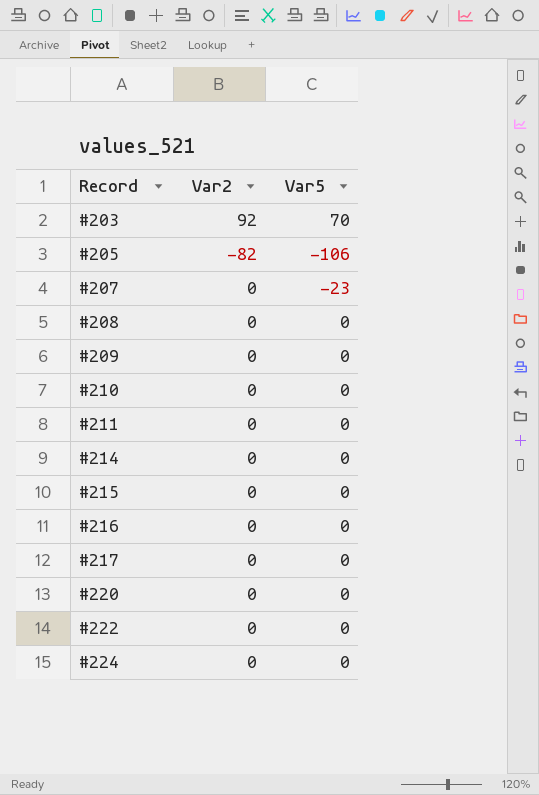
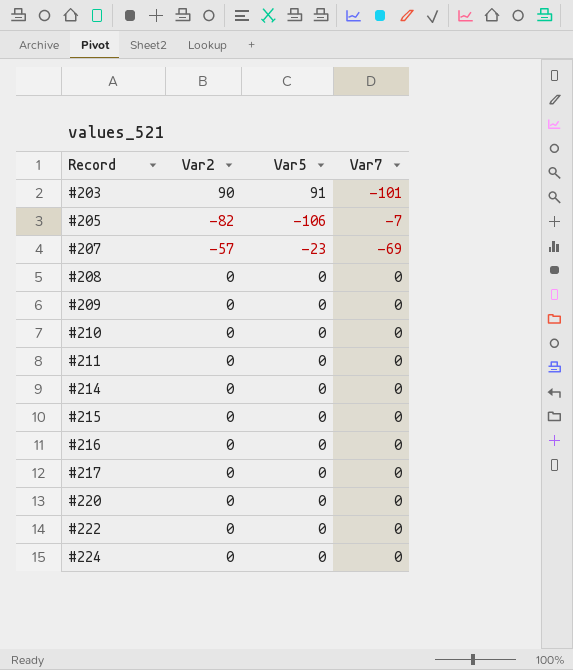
column Var7 | position: none -> 4
#203 | Var2: 92 -> 90
#203 | Var5: 70 -> 91
#207 | Var2: 0 -> -57

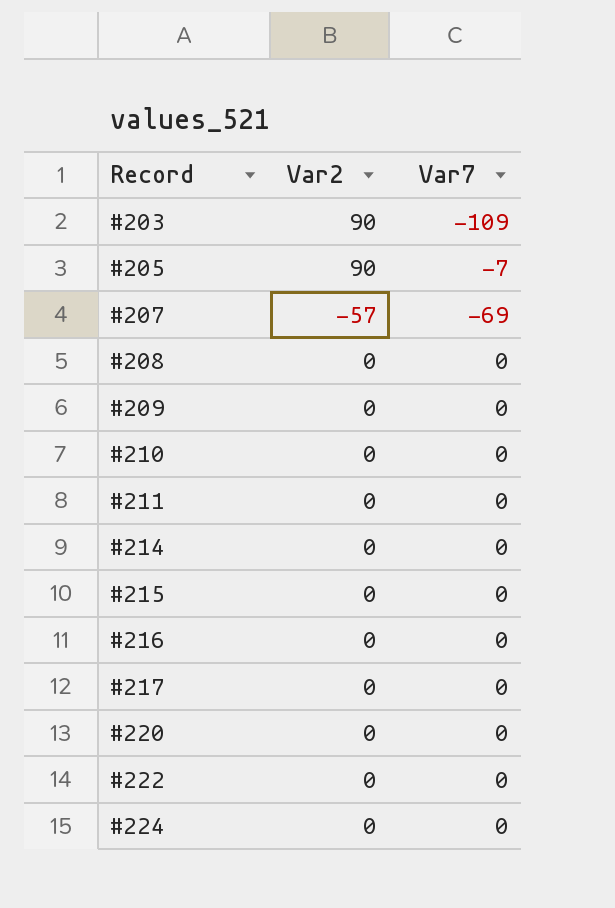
column Var5 | position: 3 -> none
#203 | Var7: -101 -> -109
#205 | Var2: -82 -> 90

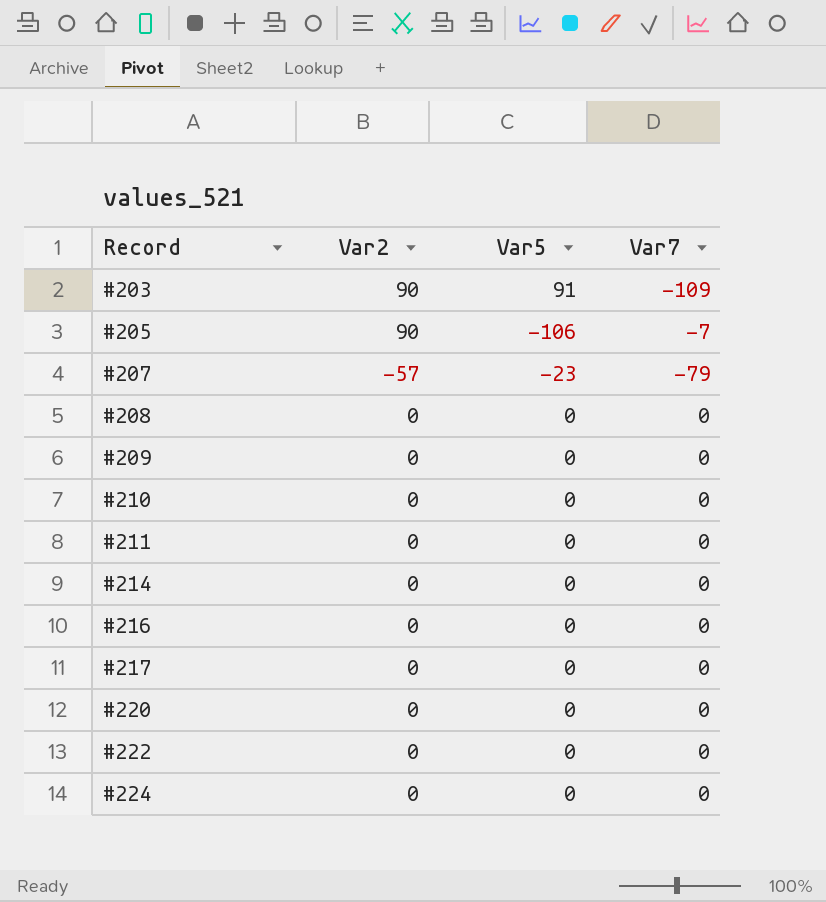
column Var5 | position: none -> 3
row #215: 0 | 0 -> none
#207 | Var7: -69 -> -79

